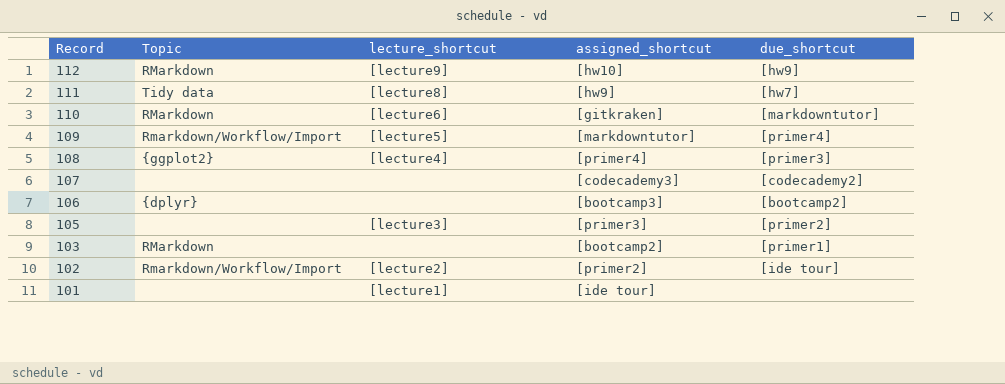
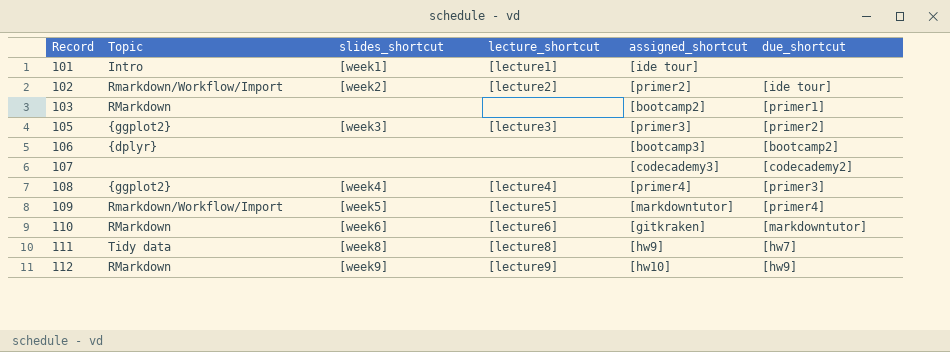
row order: Record descending -> Record ascending
column slides_shortcut | position: none -> 3
101 | Topic: none -> Intro
105 | Topic: none -> {ggplot2}

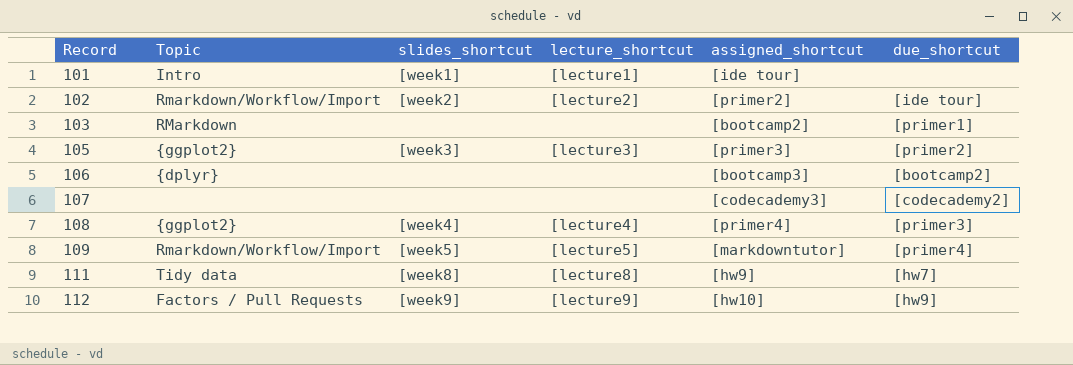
row 110: RMarkdown | [week6] | [lecture6] | [gitkraken] | [markdowntutor] -> none
112 | Topic: RMarkdown -> Factors / Pull Requests

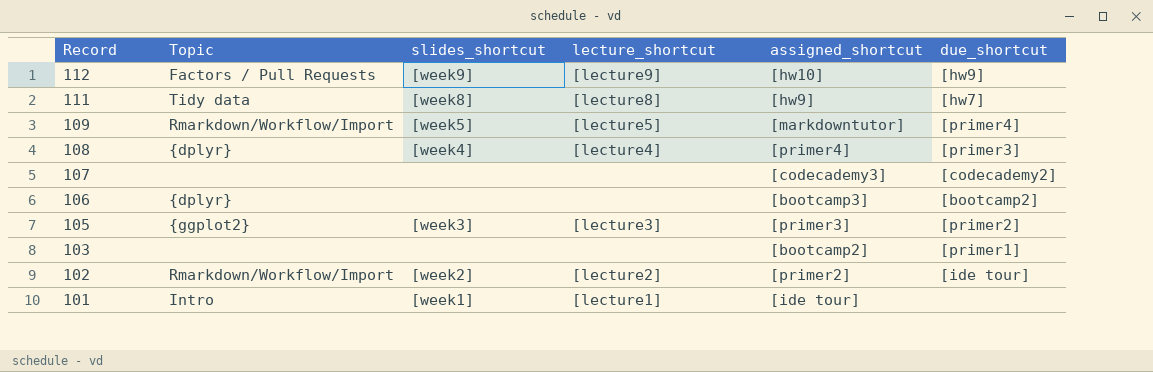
row order: Record ascending -> Record descending
108 | Topic: {ggplot2} -> {dplyr}
103 | Topic: RMarkdown -> none

